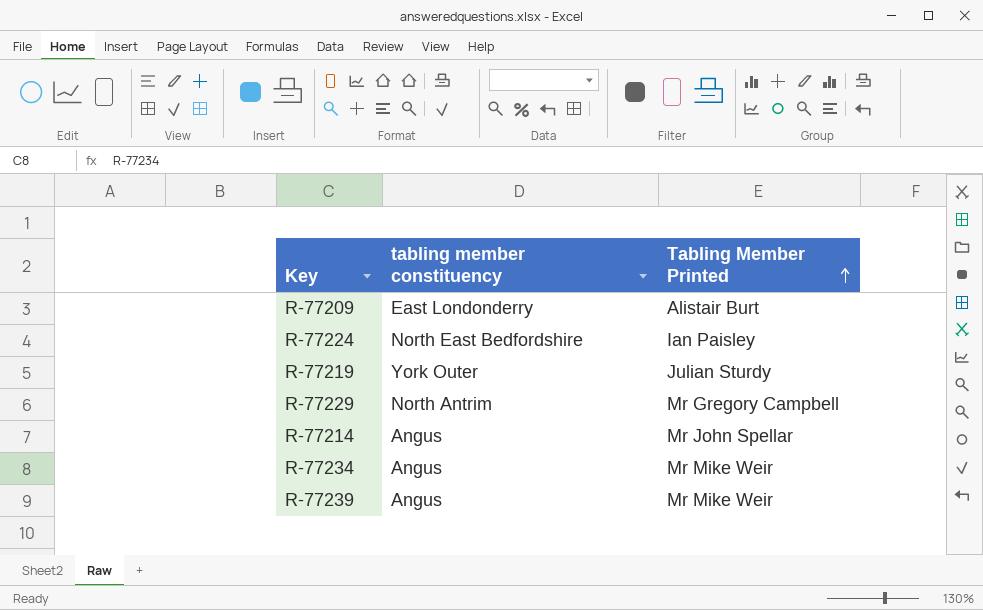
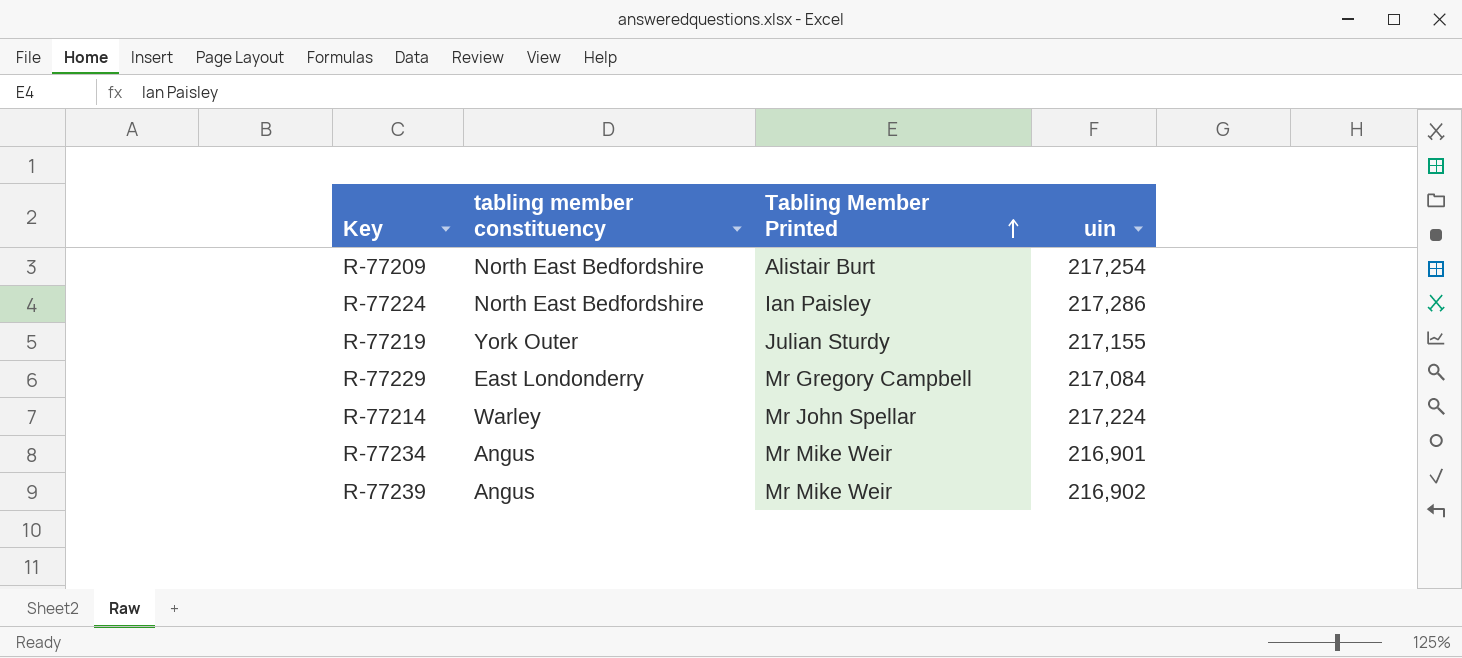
column uin | position: none -> 4
R-77209 | tabling member constituency: East Londonderry -> North East Bedfordshire
R-77229 | tabling member constituency: North Antrim -> East Londonderry
R-77214 | tabling member constituency: Angus -> Warley

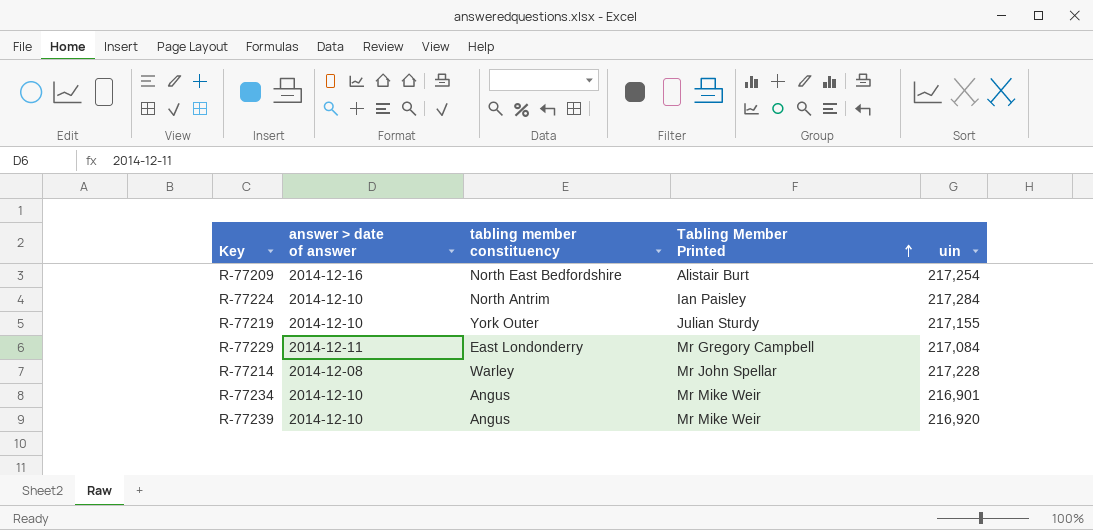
column answer > date of answer | position: none -> 2
R-77224 | tabling member constituency: North East Bedfordshire -> North Antrim
R-77224 | uin: 217,286 -> 217,284
R-77214 | uin: 217,224 -> 217,228
R-77239 | uin: 216,902 -> 216,920

